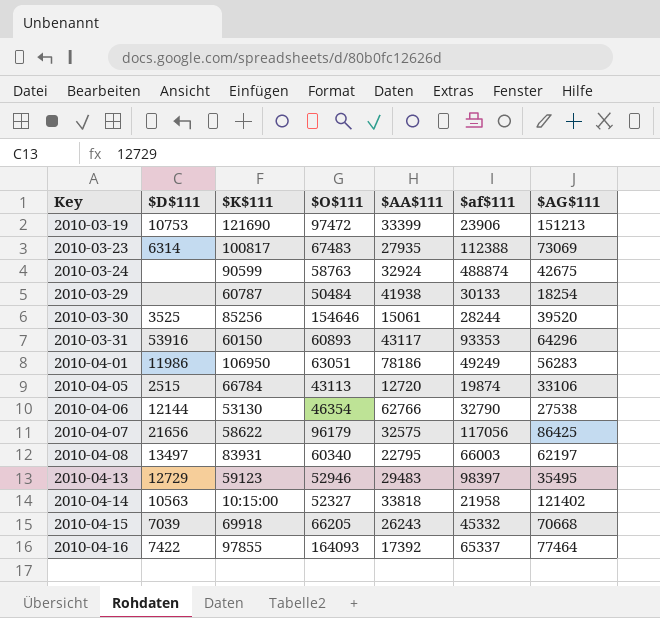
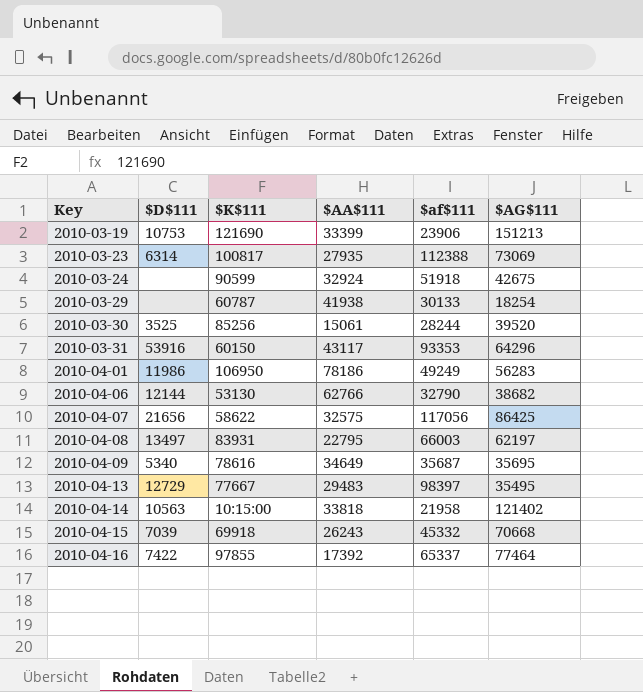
column $O$111 | position: 4 -> none
row 2010-04-05: 2515 | 66784 | 43113 | 12720 | 19874 | 33106 -> none
2010-03-24 | $af$111: 488874 -> 51918
2010-04-06 | $AG$111: 27538 -> 38682
row 2010-04-09: none -> 5340 | 78616 | 34649 | 35687 | 35695
2010-04-13 | $K$111: 59123 -> 77667

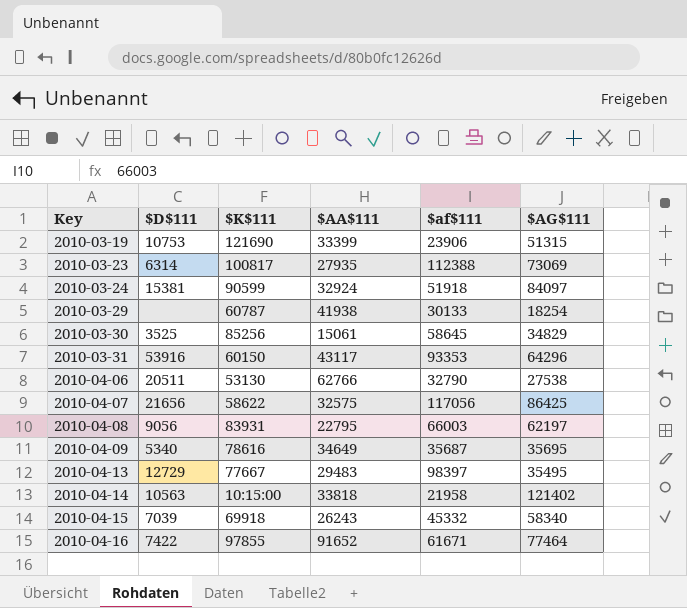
row 2010-04-01: 11986 | 106950 | 78186 | 49249 | 56283 -> none
2010-03-19 | $AG$111: 151213 -> 51315
2010-03-24 | $D$111: none -> 15381
2010-03-24 | $AG$111: 42675 -> 84097
2010-03-30 | $af$111: 28244 -> 58645
2010-03-30 | $AG$111: 39520 -> 34829
2010-04-06 | $D$111: 12144 -> 20511
2010-04-06 | $AG$111: 38682 -> 27538
2010-04-08 | $D$111: 13497 -> 9056
2010-04-15 | $AG$111: 70668 -> 58340
2010-04-16 | $AA$111: 17392 -> 91652
2010-04-16 | $af$111: 65337 -> 61671

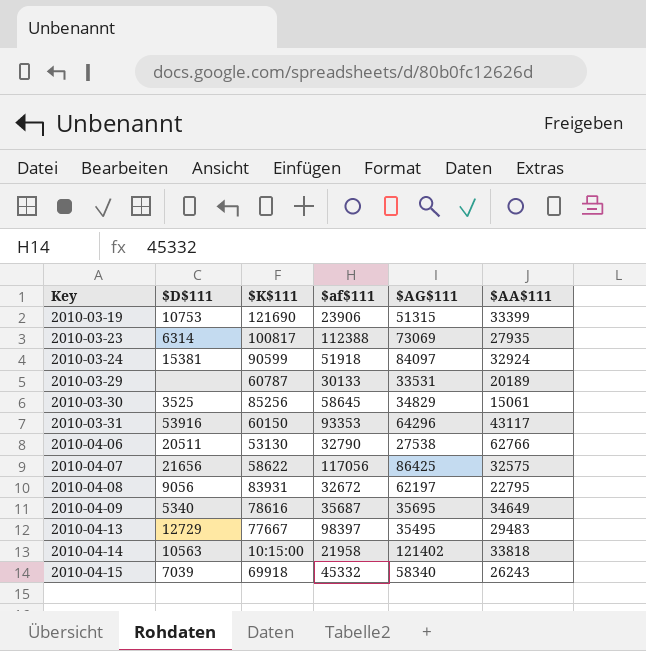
column $AA$111 | position: 4 -> 6
row 2010-04-16: 7422 | 97855 | 91652 | 61671 | 77464 -> none
2010-03-29 | $AG$111: 18254 -> 33531
2010-03-29 | $AA$111: 41938 -> 20189
2010-04-08 | $af$111: 66003 -> 32672

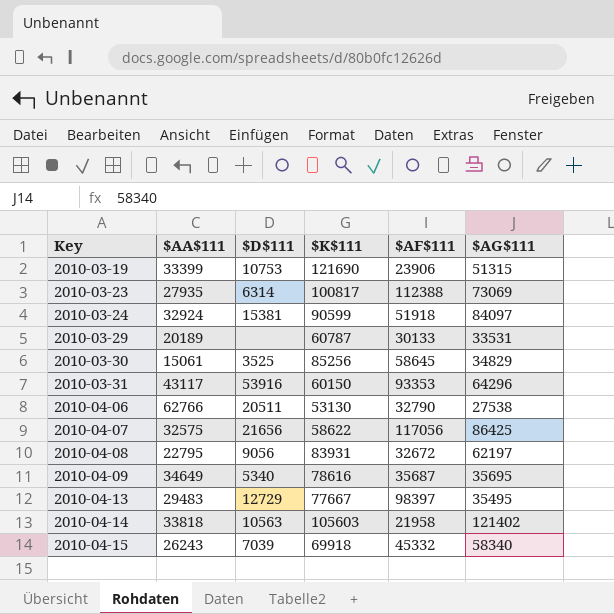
column $AA$111 | position: 6 -> 2
column name: $af$111 -> $AF$111
2010-04-14 | $K$111: 10:15:00 -> 105603

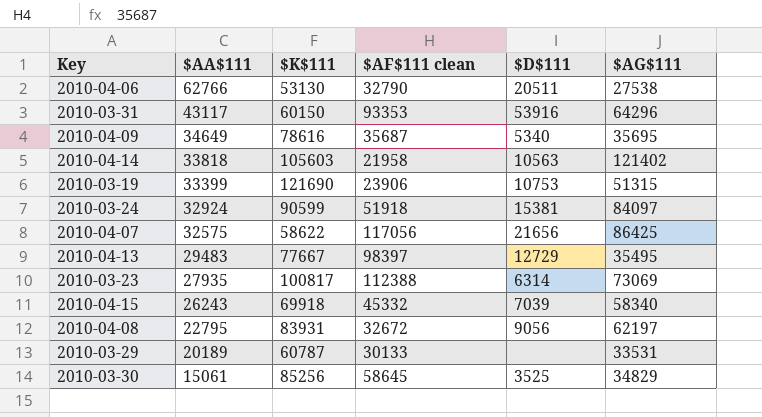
row order: Key ascending -> $AA$111 descending
column name: $AF$111 -> $AF$111 clean
column $D$111 | position: 3 -> 5

